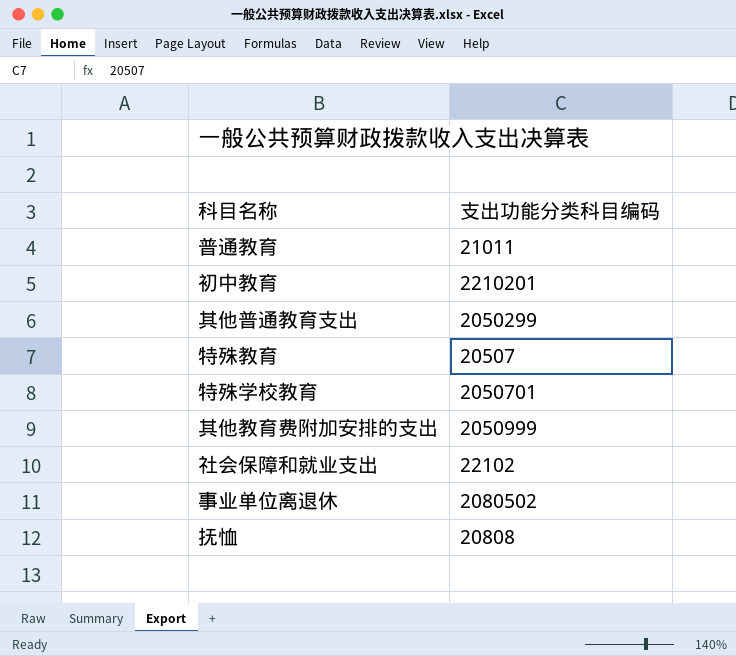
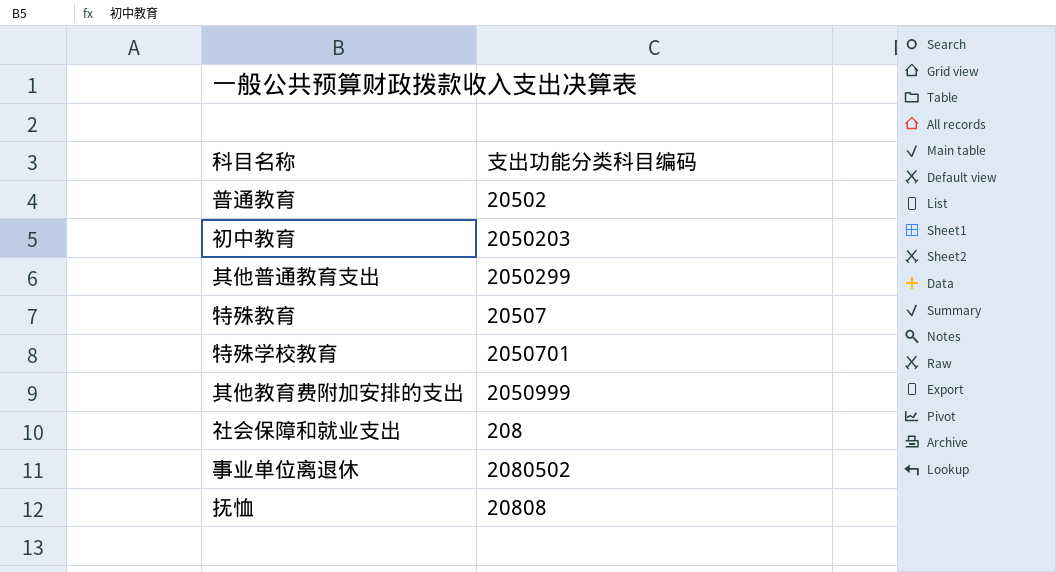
普通教育 | 支出功能分类科目编码: 21011 -> 20502
初中教育 | 支出功能分类科目编码: 2210201 -> 2050203
社会保障和就业支出 | 支出功能分类科目编码: 22102 -> 208

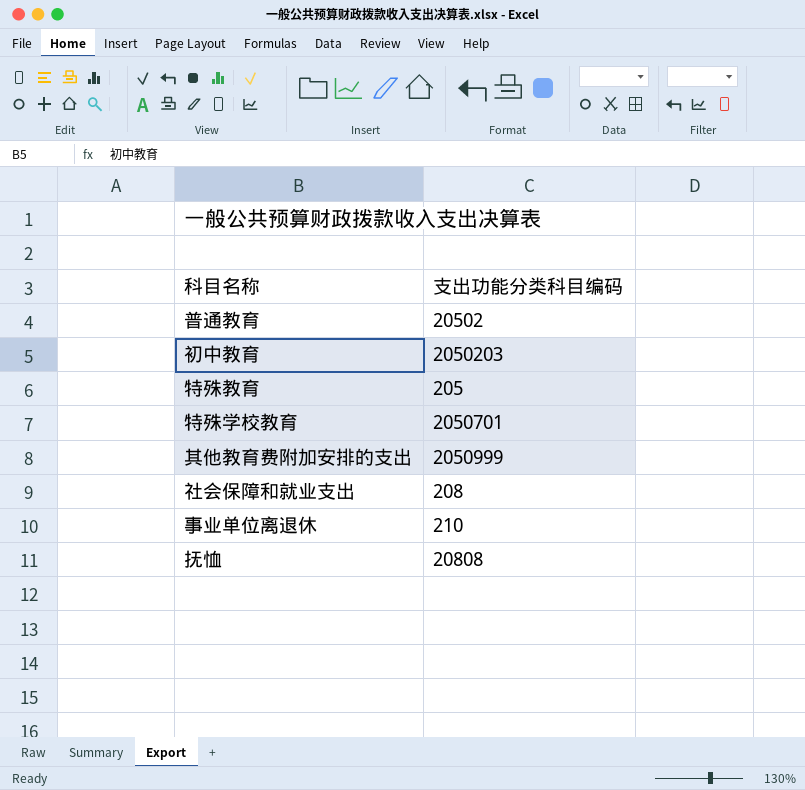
row 其他普通教育支出: 2050299 -> none
特殊教育 | 支出功能分类科目编码: 20507 -> 205
事业单位离退休 | 支出功能分类科目编码: 2080502 -> 210

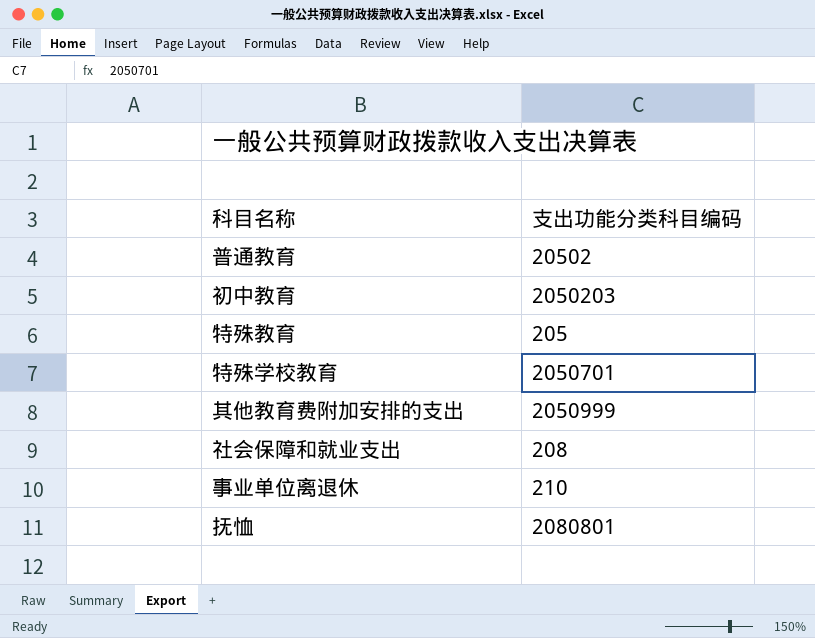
抚恤 | 支出功能分类科目编码: 20808 -> 2080801

